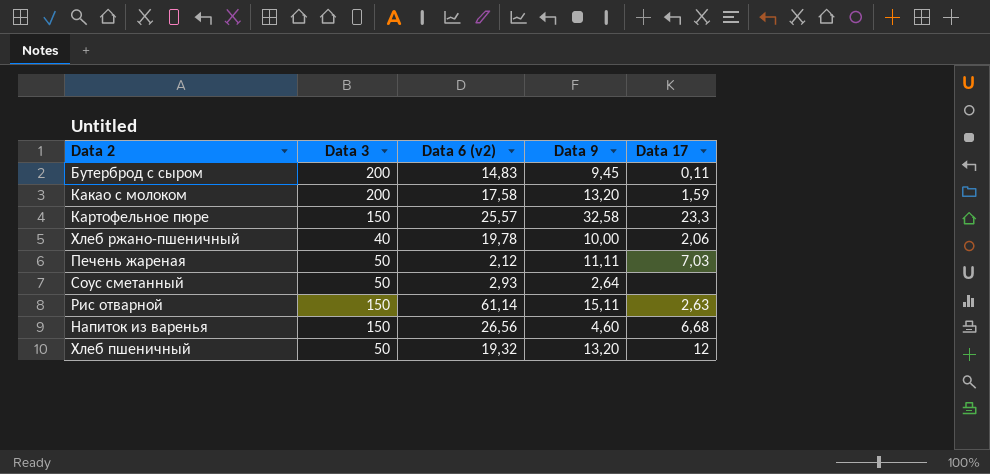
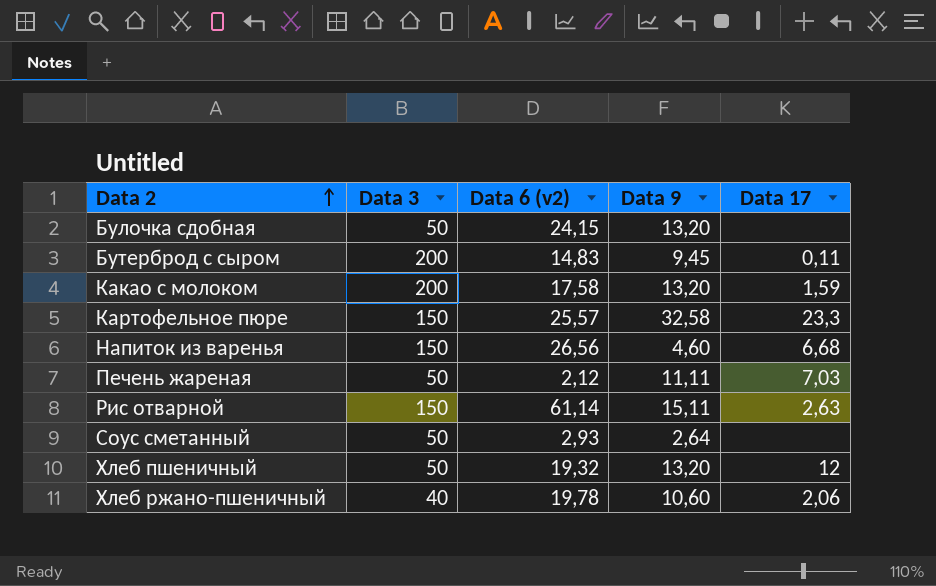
row order: none -> Data 2 ascending
row Булочка сдобная: none -> 50 | 24,15 | 13,20 | none
Хлеб ржано-пшеничный | Data 9: 10,00 -> 10,60

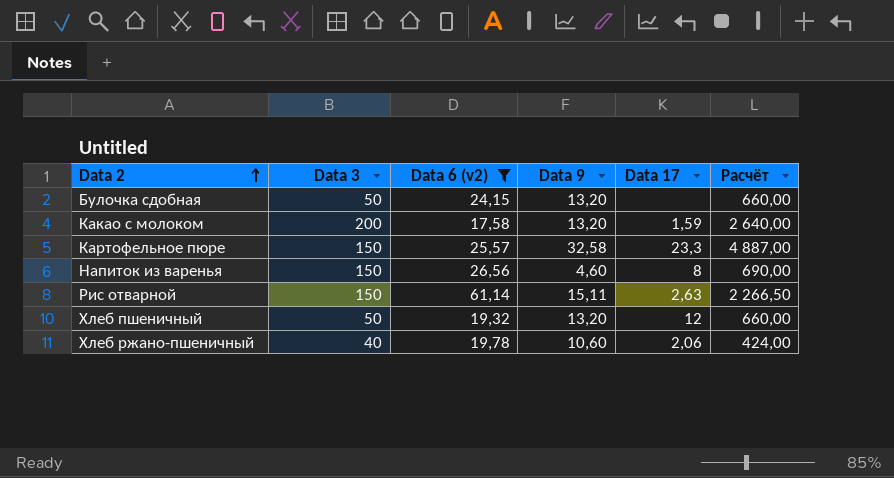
filter: none -> Data 6 (v2) >= 17,58
column Расчёт | formula: none -> [Data 3] * [Data 9]
Напиток из варенья | Data 17: 6,68 -> 8

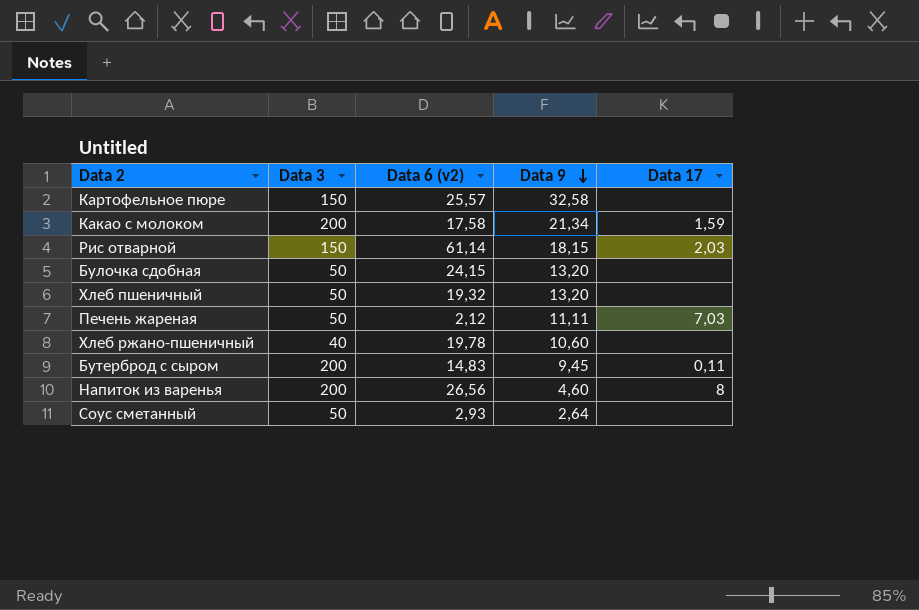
filter: Data 6 (v2) >= 17,58 -> none
row order: Data 2 ascending -> Data 9 descending
column Расчёт | formula: [Data 3] * [Data 9] -> none
Картофельное пюре | Data 17: 23,3 -> none
Какао с молоком | Data 9: 13,20 -> 21,34
Рис отварной | Data 9: 15,11 -> 18,15
Рис отварной | Data 17: 2,63 -> 2,03
Хлеб пшеничный | Data 17: 12 -> none
Хлеб ржано-пшеничный | Data 17: 2,06 -> none
Напиток из варенья | Data 3: 150 -> 200

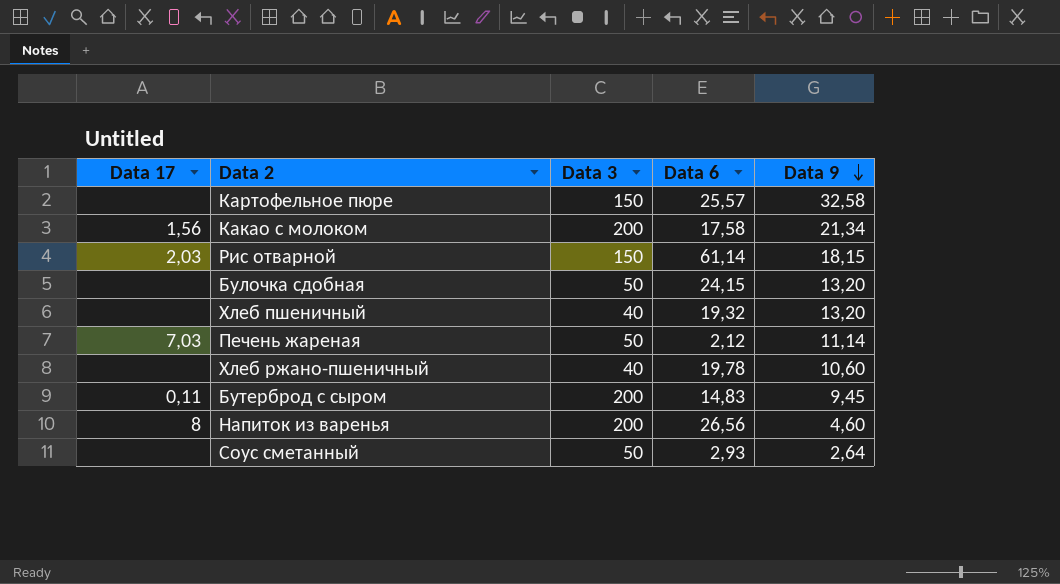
column Data 17 | position: 5 -> 1
column name: Data 6 (v2) -> Data 6
Какао с молоком | Data 17: 1,59 -> 1,56
Хлеб пшеничный | Data 3: 50 -> 40
Печень жареная | Data 9: 11,11 -> 11,14

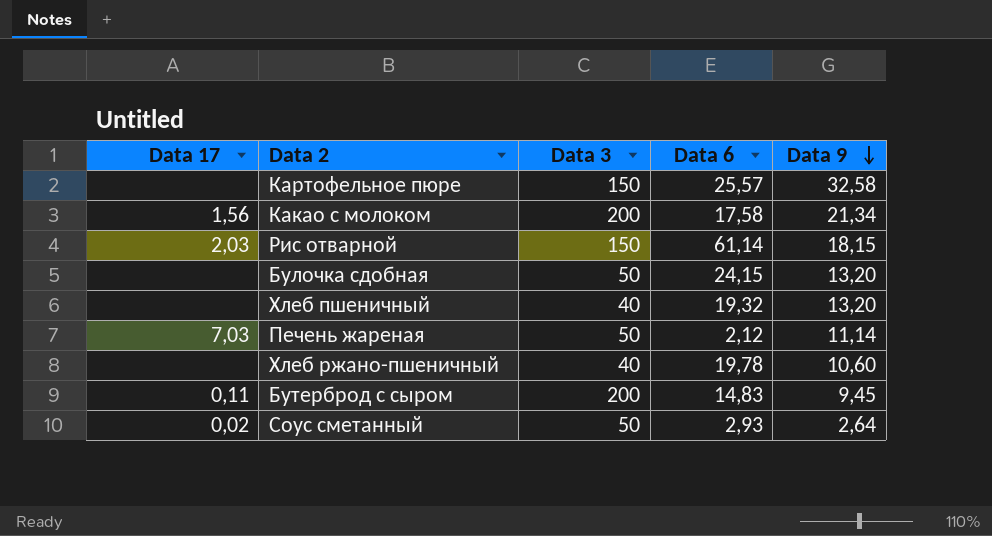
row Напиток из варенья: 8 | 200 | 26,56 | 4,60 -> none
Соус сметанный | Data 17: none -> 0,02

